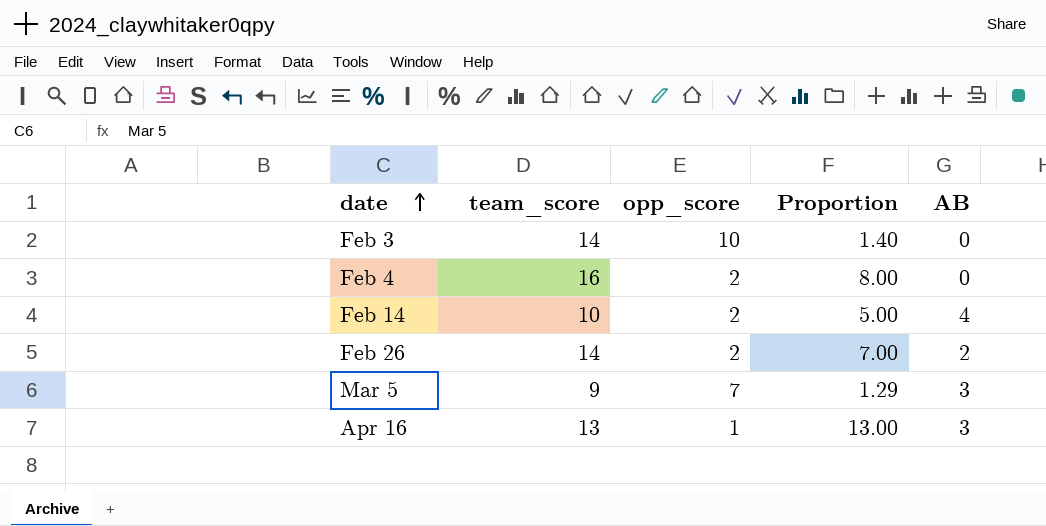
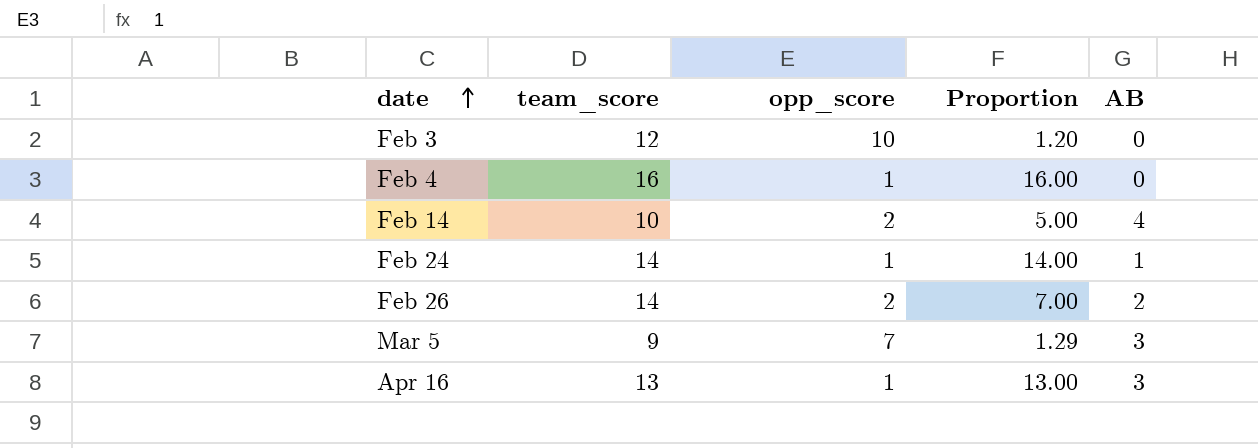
Feb 3 | team_score: 14 -> 12
Feb 3 | Proportion: 1.40 -> 1.20
Feb 4 | opp_score: 2 -> 1
Feb 4 | Proportion: 8.00 -> 16.00
row Feb 24: none -> 14 | 1 | 14.00 | 1

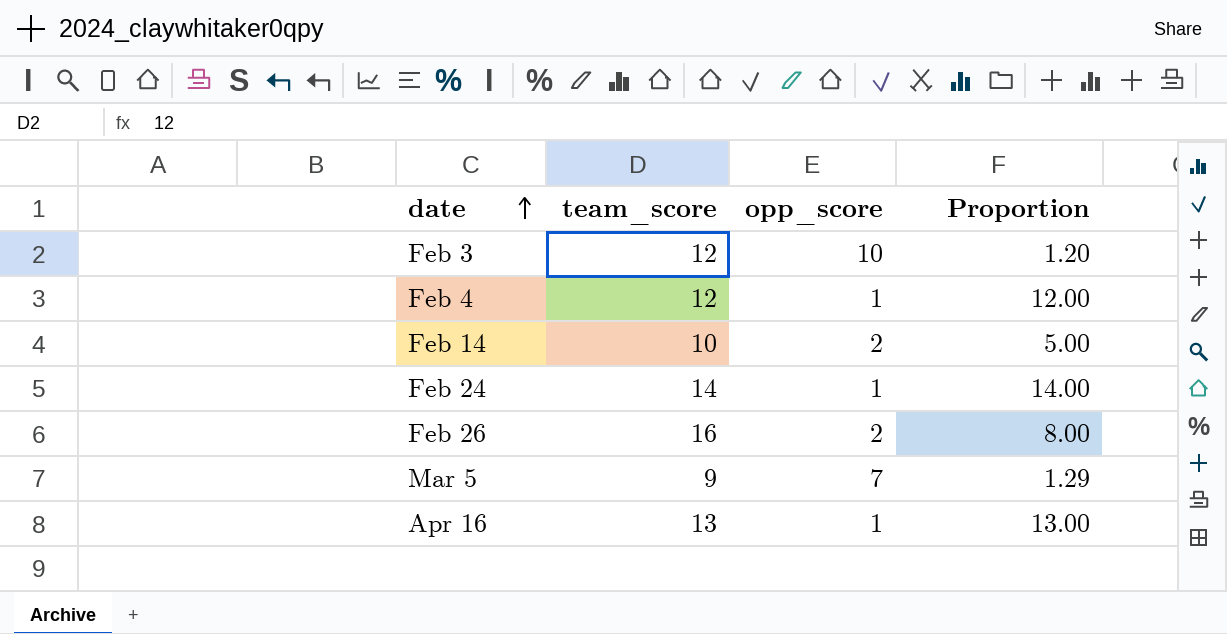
column AB | position: 5 -> none
Feb 4 | team_score: 16 -> 12
Feb 4 | Proportion: 16.00 -> 12.00
Feb 26 | team_score: 14 -> 16
Feb 26 | Proportion: 7.00 -> 8.00

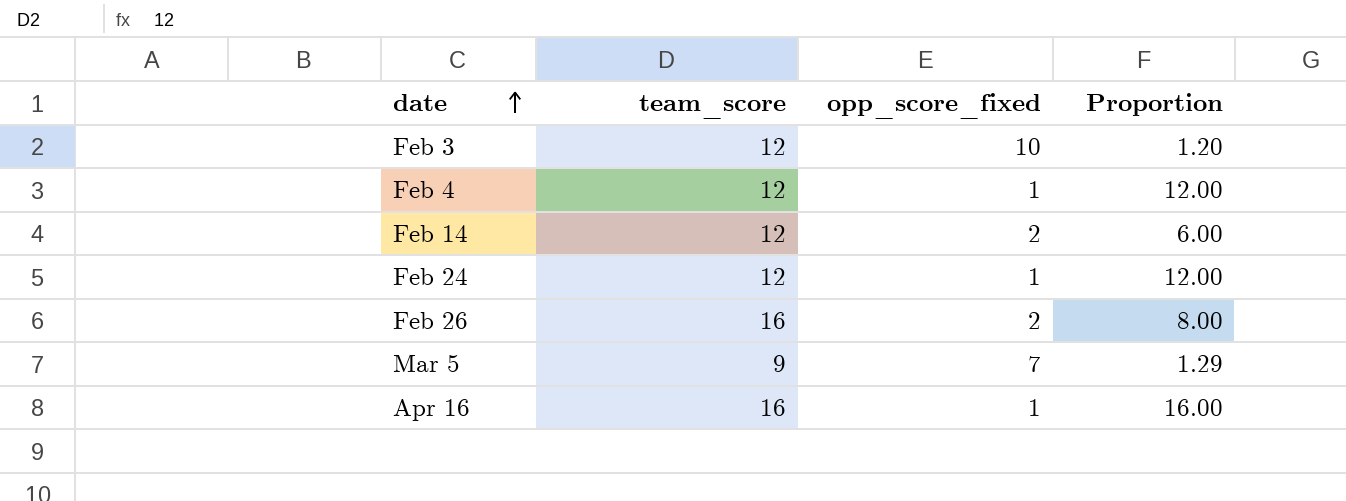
column name: opp_score -> opp_score_fixed
Feb 14 | team_score: 10 -> 12
Feb 14 | Proportion: 5.00 -> 6.00
Feb 24 | team_score: 14 -> 12
Feb 24 | Proportion: 14.00 -> 12.00
Apr 16 | team_score: 13 -> 16
Apr 16 | Proportion: 13.00 -> 16.00

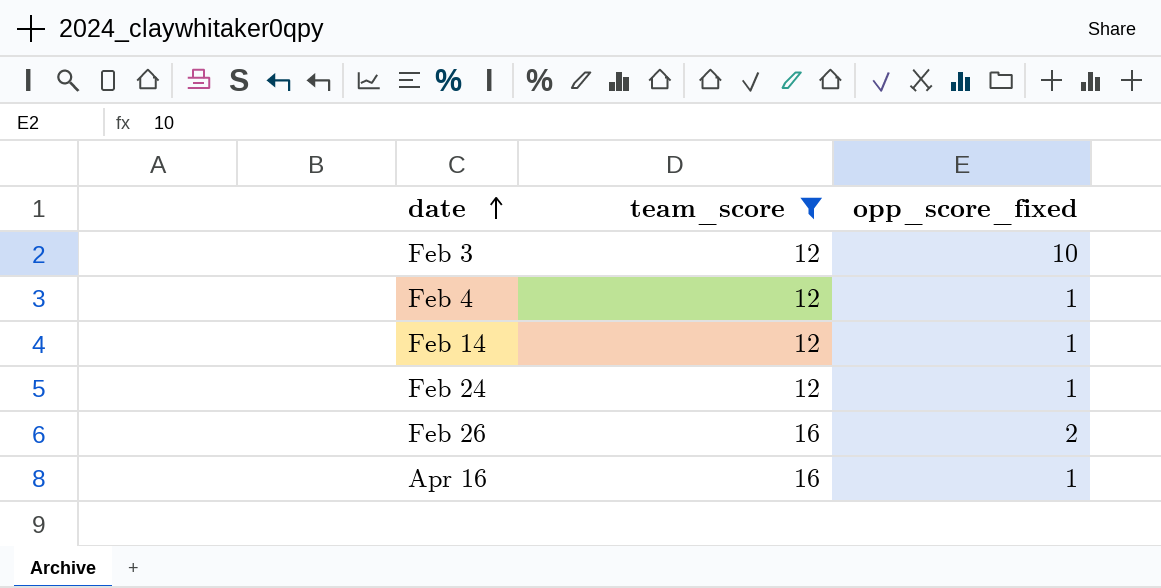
filter: none -> team_score != 9
column Proportion | formula: [team_score] / [opp_score_fixed] -> none
Feb 14 | opp_score_fixed: 2 -> 1

